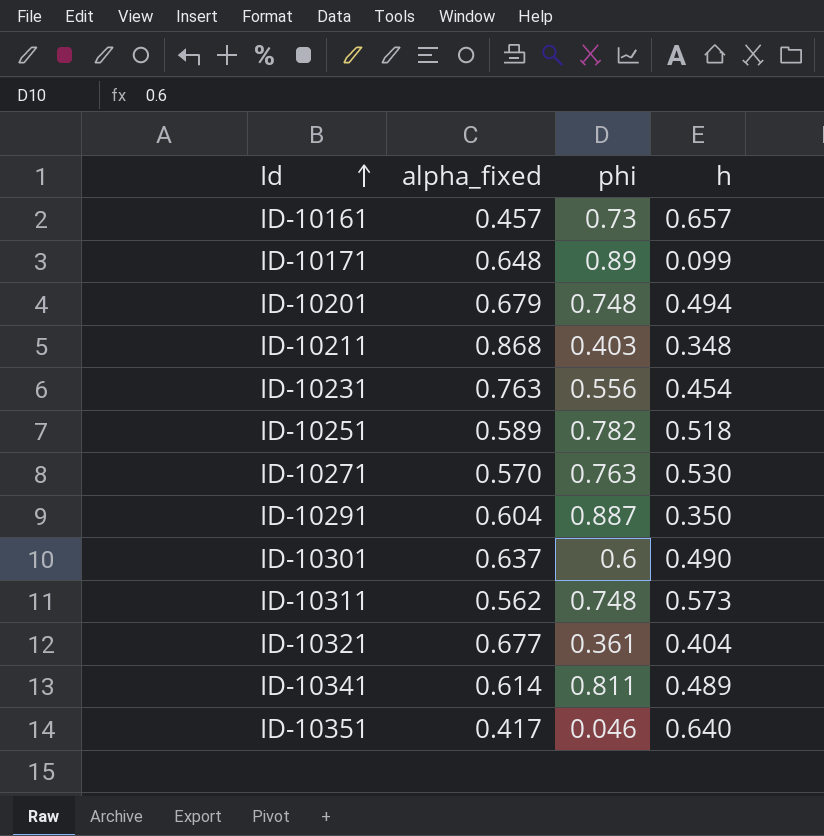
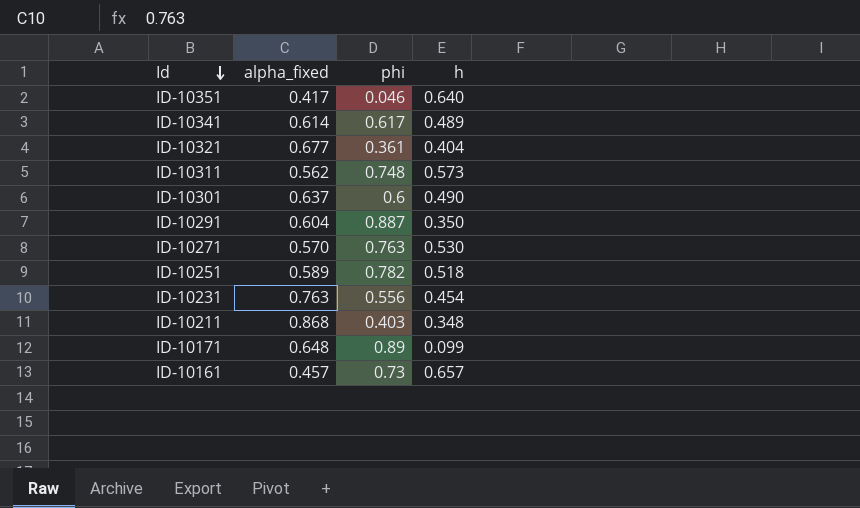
row order: Id ascending -> Id descending
row ID-10201: 0.679 | 0.748 | 0.494 -> none
ID-10341 | phi: 0.811 -> 0.617

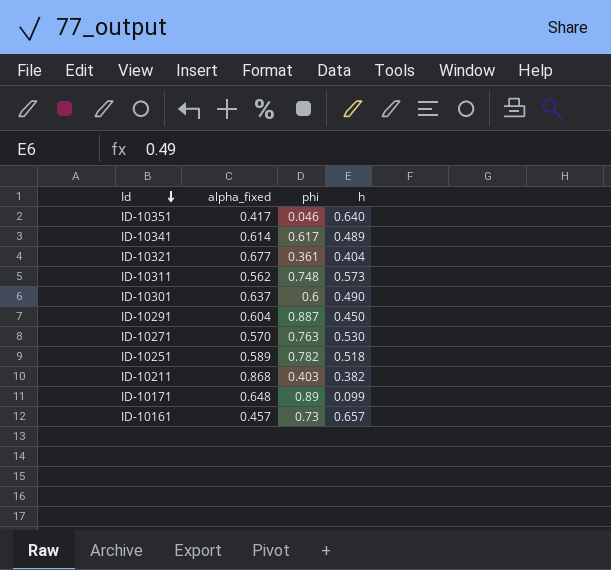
row ID-10231: 0.763 | 0.556 | 0.454 -> none
ID-10291 | h: 0.350 -> 0.450
ID-10211 | h: 0.348 -> 0.382

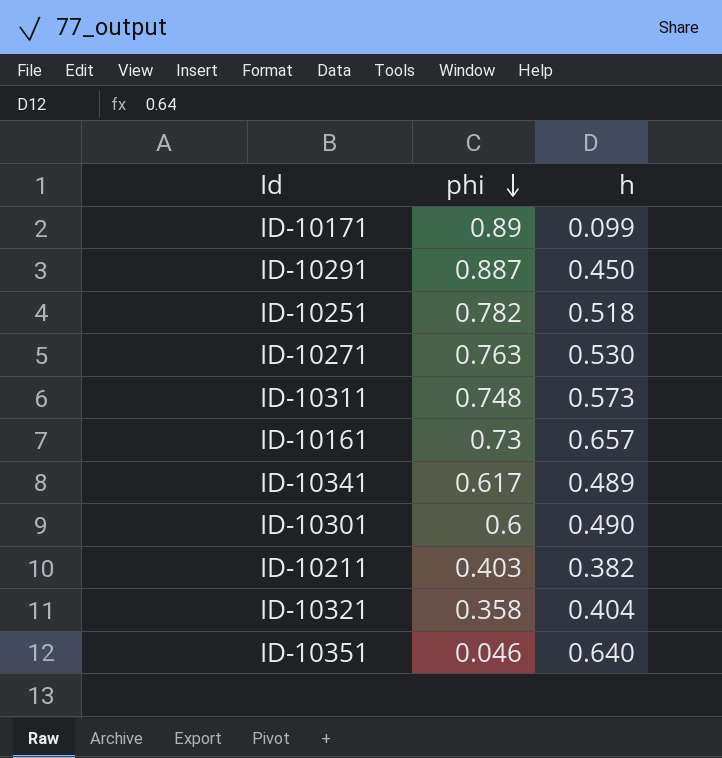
row order: Id descending -> phi descending
column alpha_fixed | position: 2 -> none
ID-10321 | phi: 0.361 -> 0.358

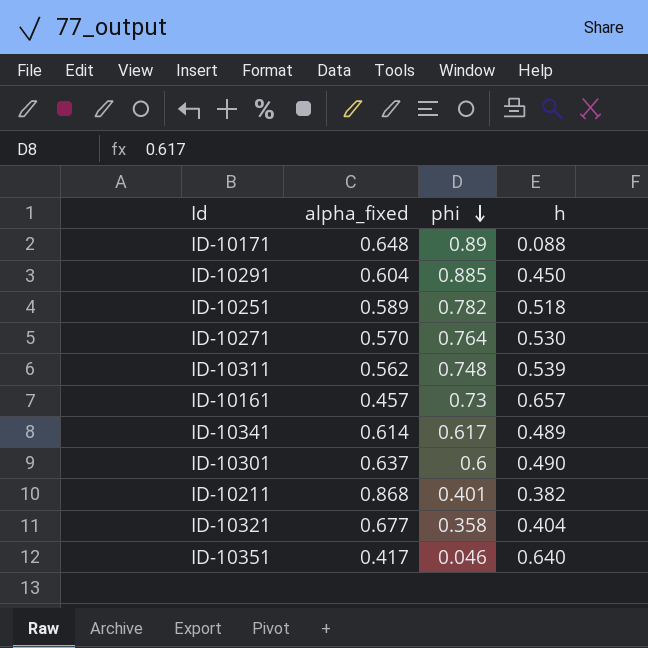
column alpha_fixed | position: none -> 2
ID-10171 | h: 0.099 -> 0.088
ID-10291 | phi: 0.887 -> 0.885
ID-10271 | phi: 0.763 -> 0.764
ID-10311 | h: 0.573 -> 0.539
ID-10211 | phi: 0.403 -> 0.401

